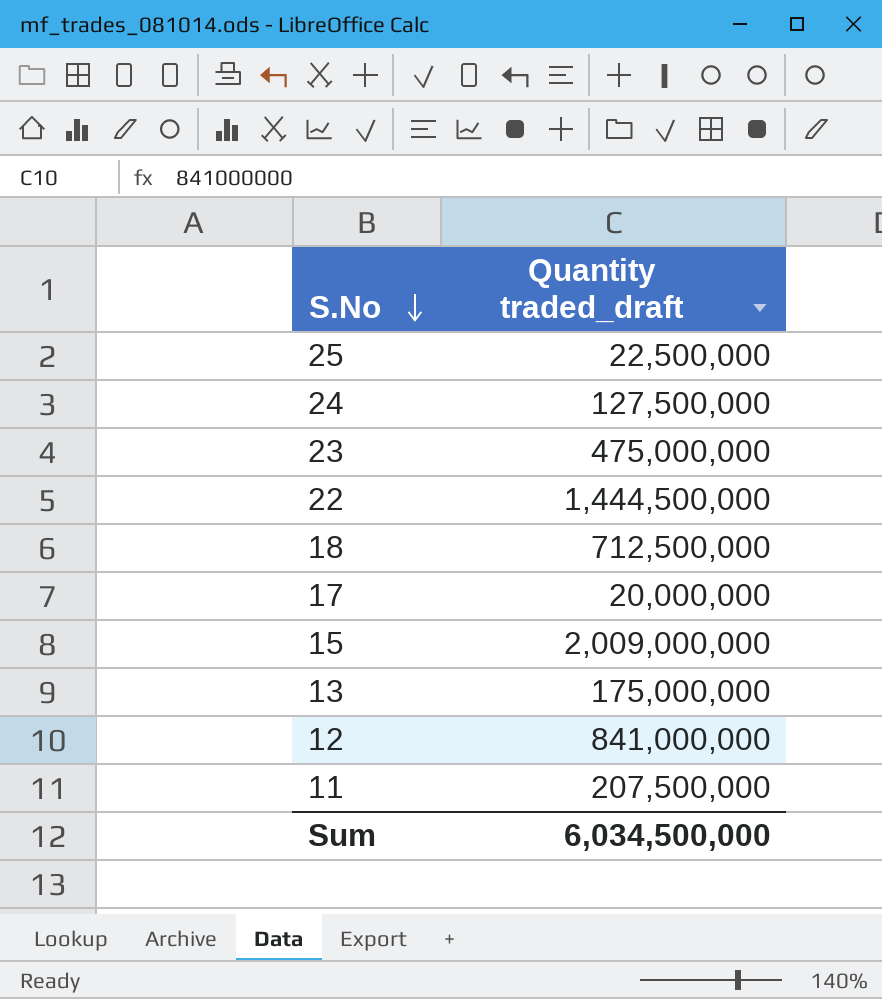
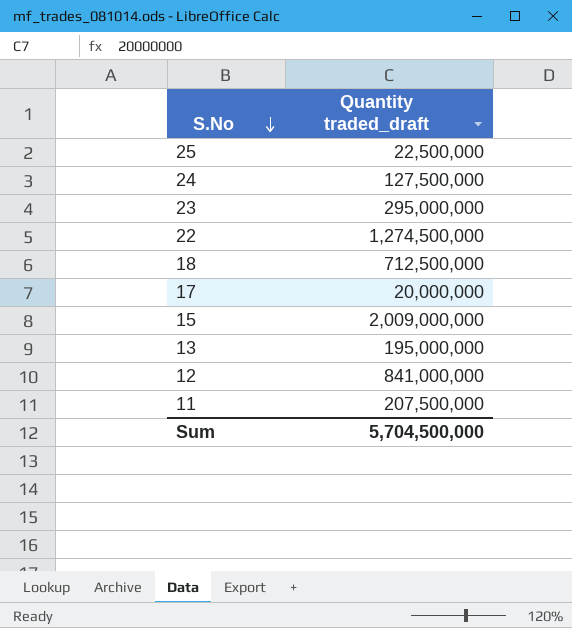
23 | Quantity traded_draft: 475,000,000 -> 295,000,000
22 | Quantity traded_draft: 1,444,500,000 -> 1,274,500,000
13 | Quantity traded_draft: 175,000,000 -> 195,000,000
Sum | Quantity traded_draft: 6,034,500,000 -> 5,704,500,000

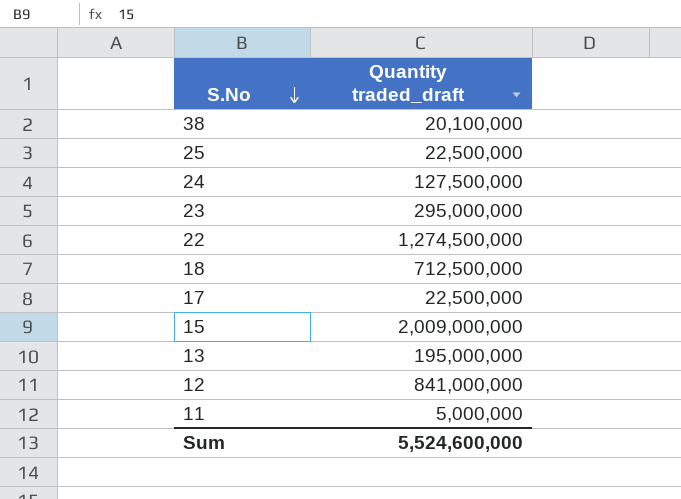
row 38: none -> 20,100,000
17 | Quantity traded_draft: 20,000,000 -> 22,500,000
11 | Quantity traded_draft: 207,500,000 -> 5,000,000
Sum | Quantity traded_draft: 5,704,500,000 -> 5,524,600,000

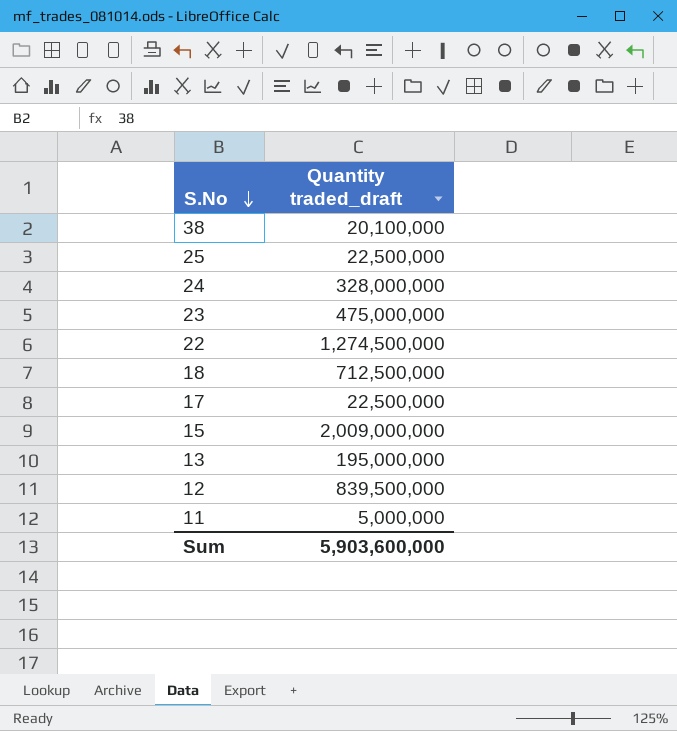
24 | Quantity traded_draft: 127,500,000 -> 328,000,000
23 | Quantity traded_draft: 295,000,000 -> 475,000,000
12 | Quantity traded_draft: 841,000,000 -> 839,500,000
Sum | Quantity traded_draft: 5,524,600,000 -> 5,903,600,000

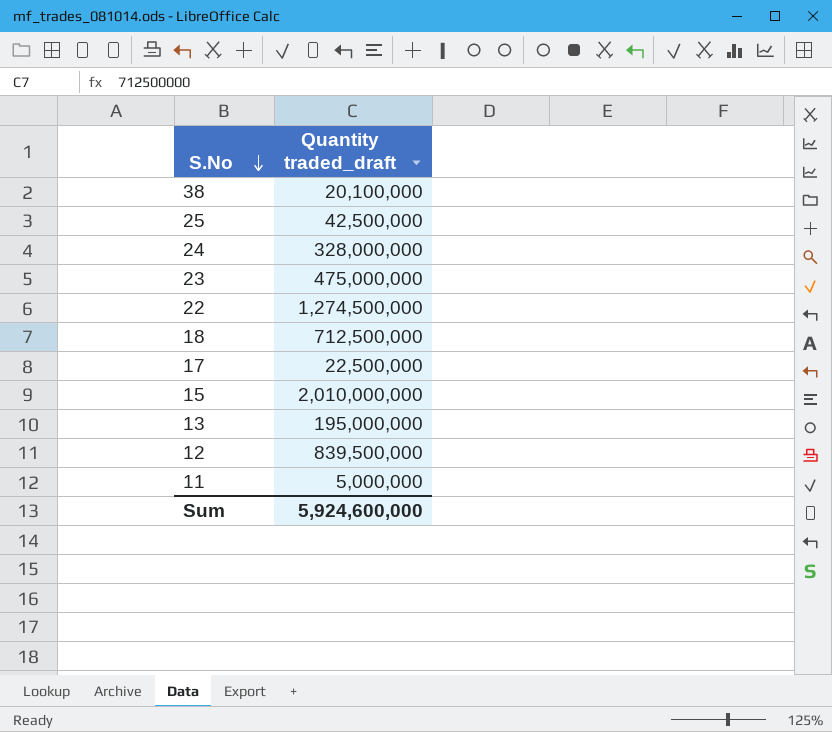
25 | Quantity traded_draft: 22,500,000 -> 42,500,000
15 | Quantity traded_draft: 2,009,000,000 -> 2,010,000,000
Sum | Quantity traded_draft: 5,903,600,000 -> 5,924,600,000

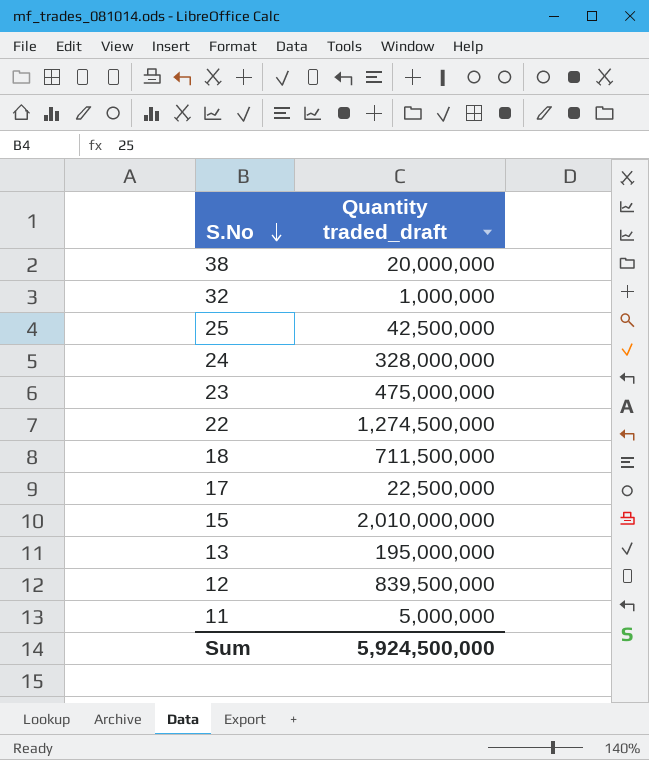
38 | Quantity traded_draft: 20,100,000 -> 20,000,000
row 32: none -> 1,000,000
18 | Quantity traded_draft: 712,500,000 -> 711,500,000
Sum | Quantity traded_draft: 5,924,600,000 -> 5,924,500,000

